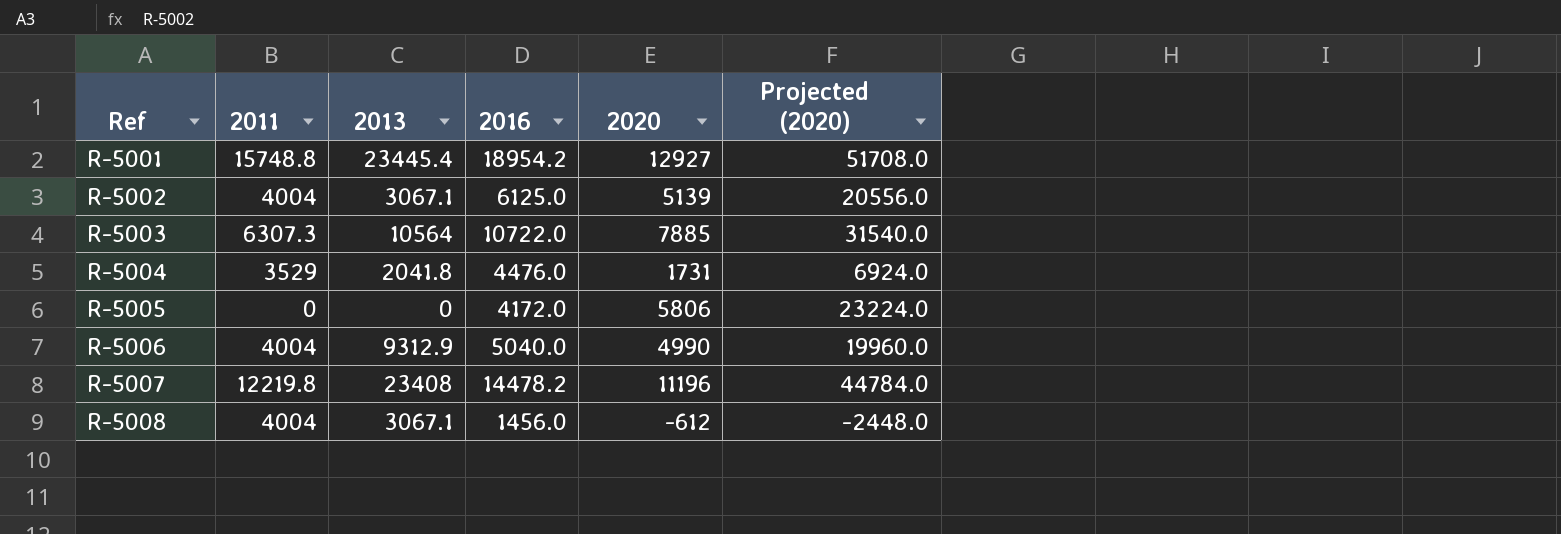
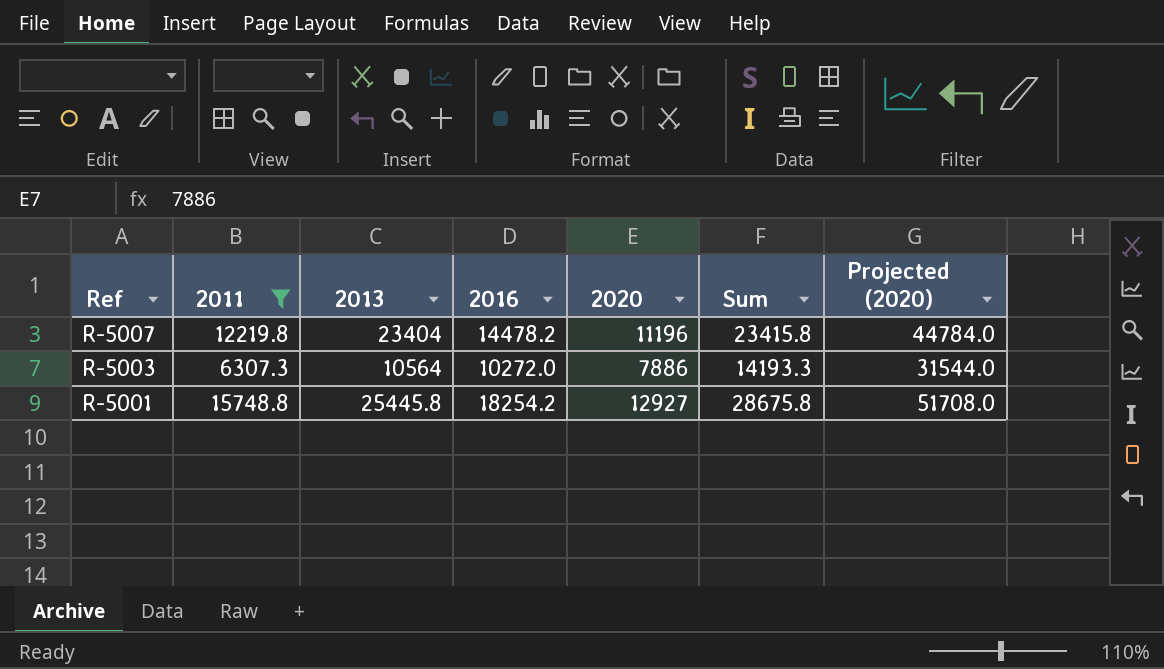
filter: none -> 2011 >= 6307.3
row order: Ref ascending -> Ref descending
column Sum | formula: none -> [2011] + [2020]
R-5007 | 2013: 23408 -> 23404
R-5003 | 2016: 10722.0 -> 10272.0
R-5003 | 2020: 7885 -> 7886
R-5003 | Projected (2020): 31540.0 -> 31544.0
R-5001 | 2013: 23445.4 -> 25445.8
R-5001 | 2016: 18954.2 -> 18254.2

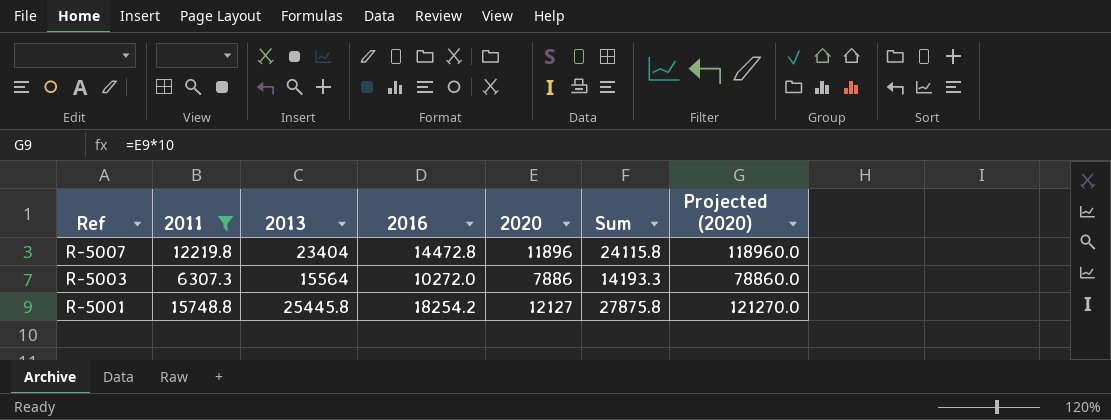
column Projected (2020) | formula: [2020] * 4 -> [2020] * 10
R-5007 | 2016: 14478.2 -> 14472.8
R-5007 | 2020: 11196 -> 11896
R-5007 | Sum: 23415.8 -> 24115.8
R-5003 | 2013: 10564 -> 15564
R-5001 | 2020: 12927 -> 12127
R-5001 | Sum: 28675.8 -> 27875.8

